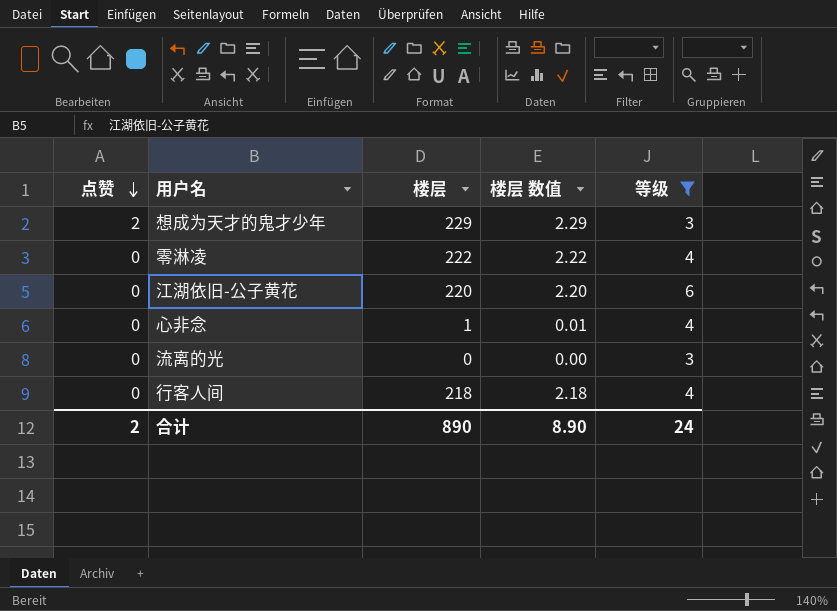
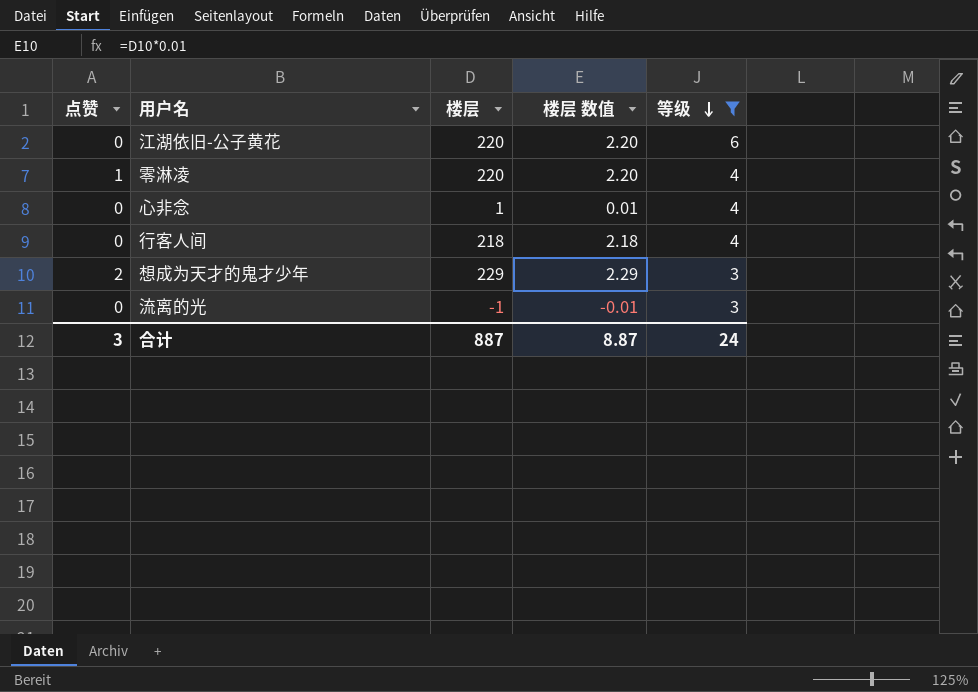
row order: 点赞 descending -> 等级 descending
零淋凌 | 点赞: 0 -> 1
零淋凌 | 楼层: 222 -> 220
零淋凌 | 楼层 数值: 2.22 -> 2.20
流离的光 | 楼层: 0 -> -1
流离的光 | 楼层 数值: 0.00 -> -0.01
合计 | 点赞: 2 -> 3
合计 | 楼层: 890 -> 887
合计 | 楼层 数值: 8.90 -> 8.87

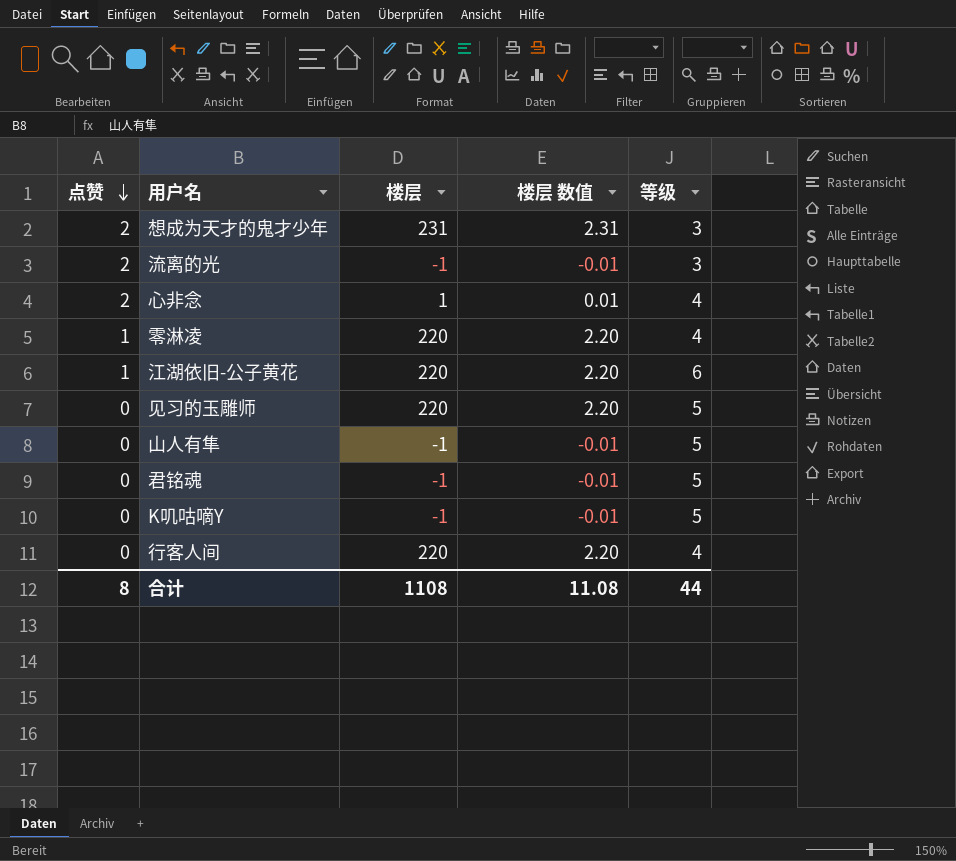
filter: 等级 != 5 -> none
row order: 等级 descending -> 点赞 descending
想成为天才的鬼才少年 | 楼层: 229 -> 231
想成为天才的鬼才少年 | 楼层 数值: 2.29 -> 2.31
流离的光 | 点赞: 0 -> 2
心非念 | 点赞: 0 -> 2
江湖依旧-公子黄花 | 点赞: 0 -> 1
行客人间 | 楼层: 218 -> 220
行客人间 | 楼层 数值: 2.18 -> 2.20
合计 | 点赞: 3 -> 8
合计 | 楼层: 887 -> 1108
合计 | 楼层 数值: 8.87 -> 11.08
合计 | 等级: 24 -> 44

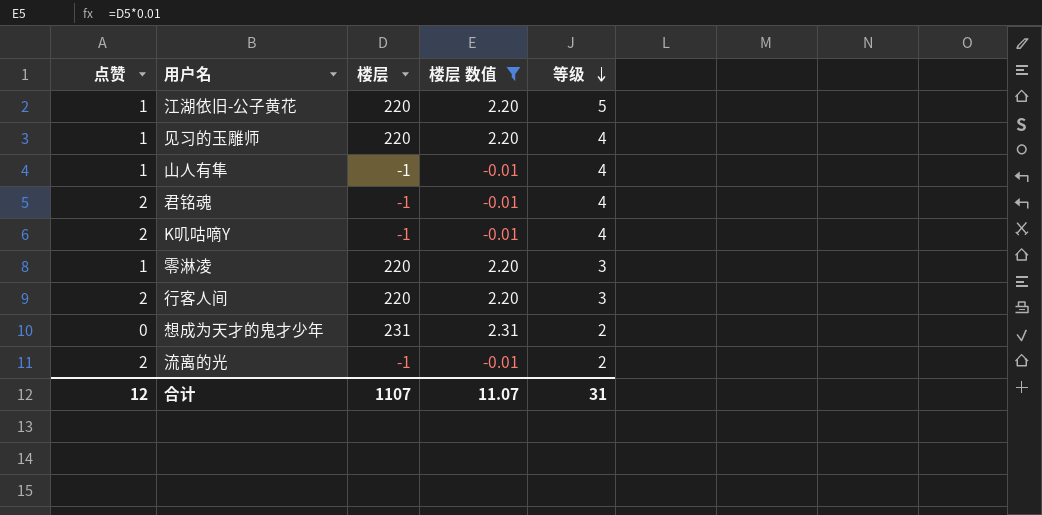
filter: none -> 楼层 数值 != 0.01
row order: 点赞 descending -> 等级 descending
江湖依旧-公子黄花 | 等级: 6 -> 5
见习的玉雕师 | 点赞: 0 -> 1
见习的玉雕师 | 等级: 5 -> 4
山人有隼 | 点赞: 0 -> 1
山人有隼 | 等级: 5 -> 4
君铭魂 | 点赞: 0 -> 2
君铭魂 | 等级: 5 -> 4
K叽咕嘀Y | 点赞: 0 -> 2
K叽咕嘀Y | 等级: 5 -> 4
零淋凌 | 等级: 4 -> 3
行客人间 | 点赞: 0 -> 2
行客人间 | 等级: 4 -> 3
想成为天才的鬼才少年 | 点赞: 2 -> 0
想成为天才的鬼才少年 | 等级: 3 -> 2
流离的光 | 等级: 3 -> 2
合计 | 点赞: 8 -> 12
合计 | 楼层: 1108 -> 1107
合计 | 楼层 数值: 11.08 -> 11.07
合计 | 等级: 44 -> 31

